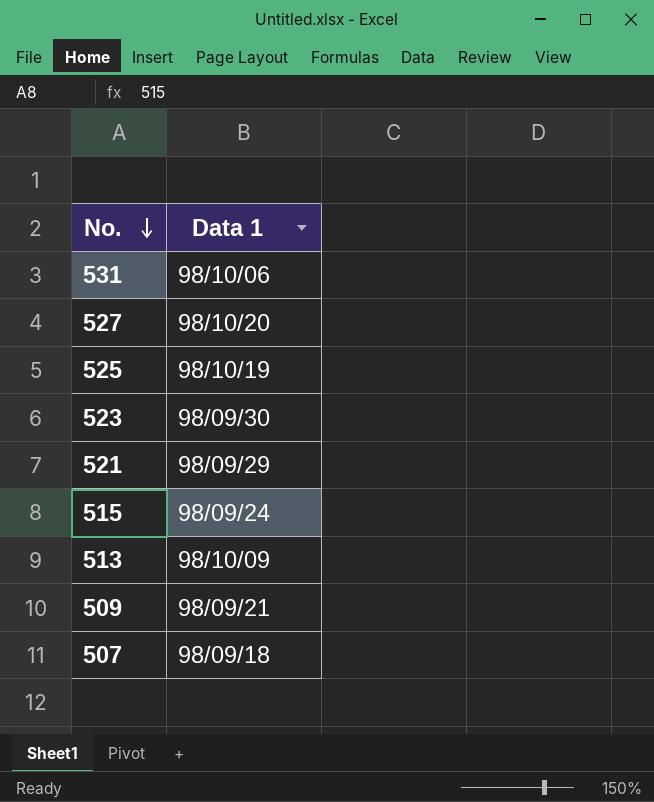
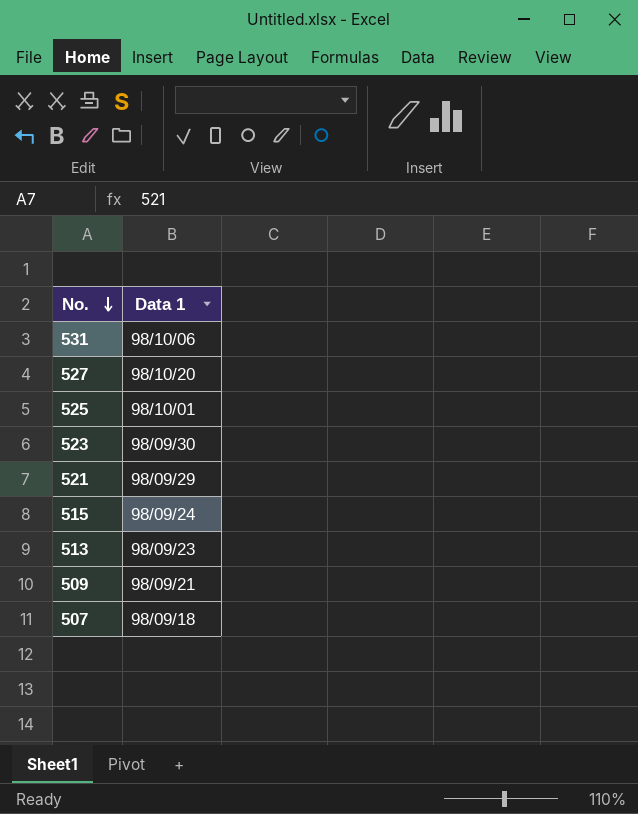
525 | Data 1: 98/10/19 -> 98/10/01
513 | Data 1: 98/10/09 -> 98/09/23

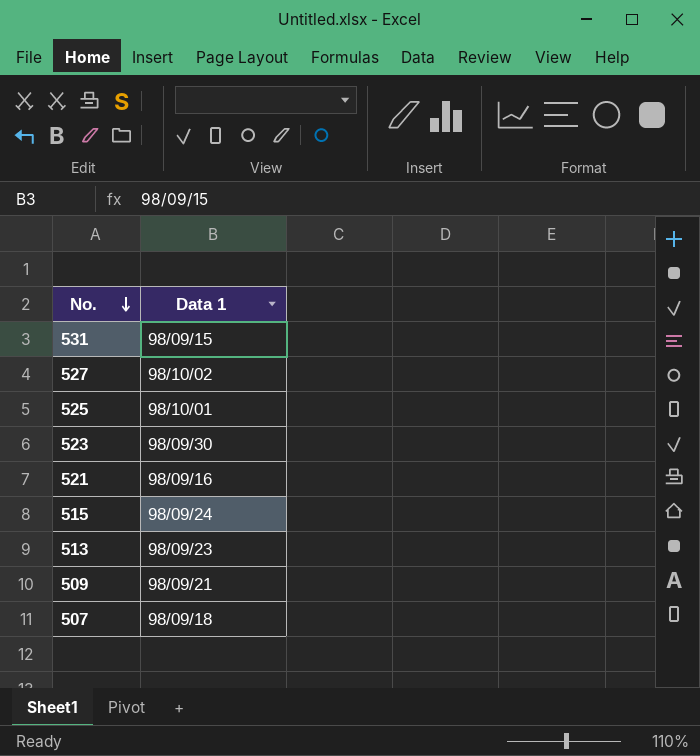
531 | Data 1: 98/10/06 -> 98/09/15
527 | Data 1: 98/10/20 -> 98/10/02
521 | Data 1: 98/09/29 -> 98/09/16

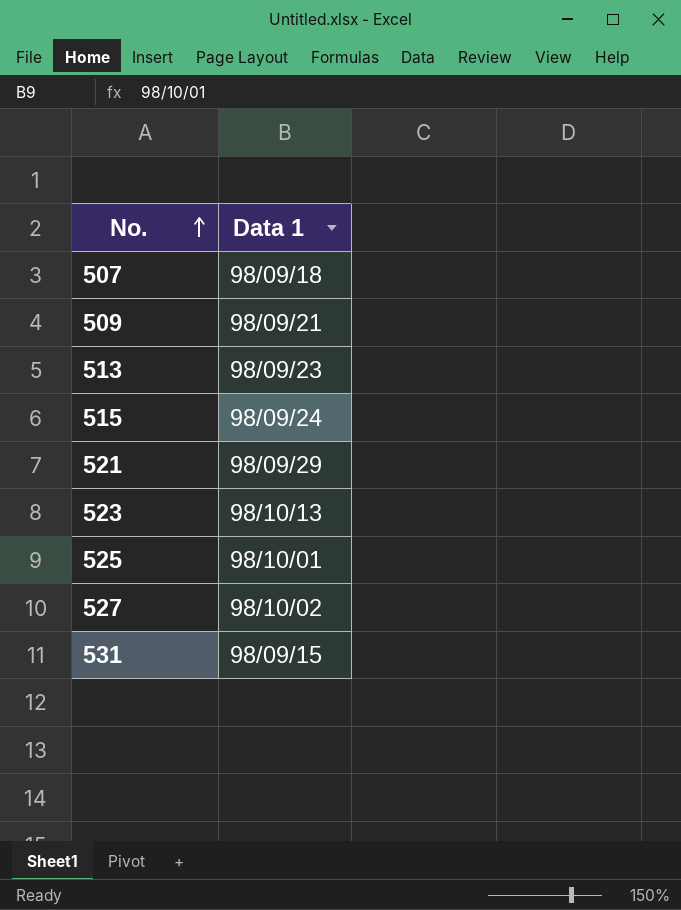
row order: No. descending -> No. ascending
521 | Data 1: 98/09/16 -> 98/09/29
523 | Data 1: 98/09/30 -> 98/10/13

